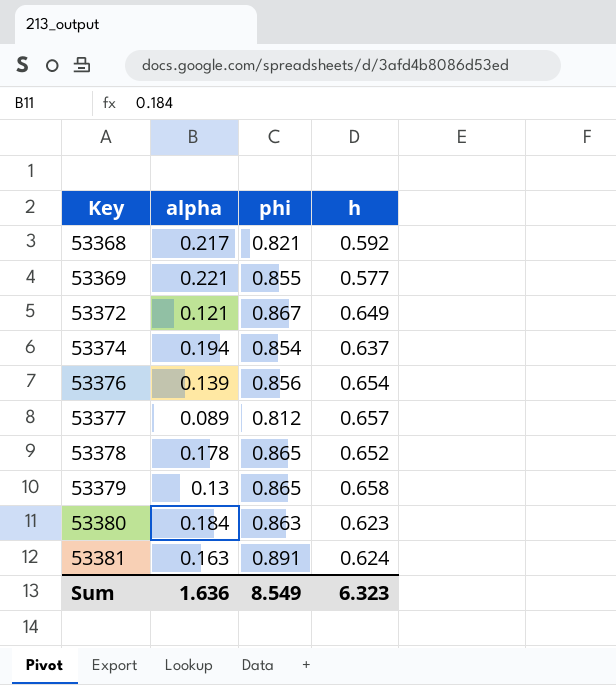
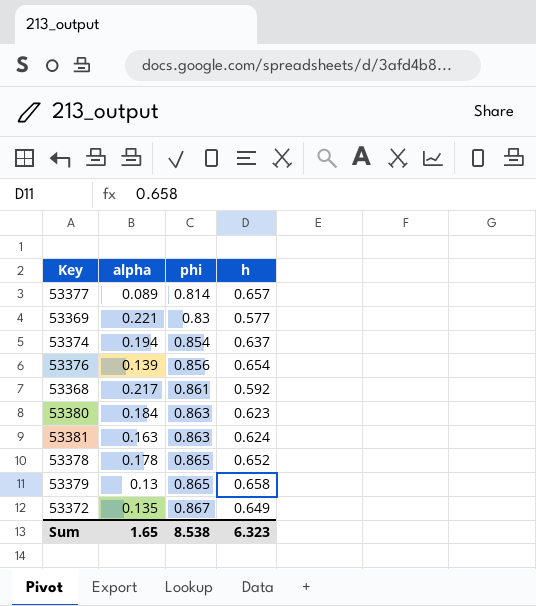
row order: Key ascending -> phi ascending
53377 | phi: 0.812 -> 0.814
53369 | phi: 0.855 -> 0.83
53368 | phi: 0.821 -> 0.861
53381 | phi: 0.891 -> 0.863
53372 | alpha: 0.121 -> 0.135
Sum | alpha: 1.636 -> 1.65
Sum | phi: 8.549 -> 8.538

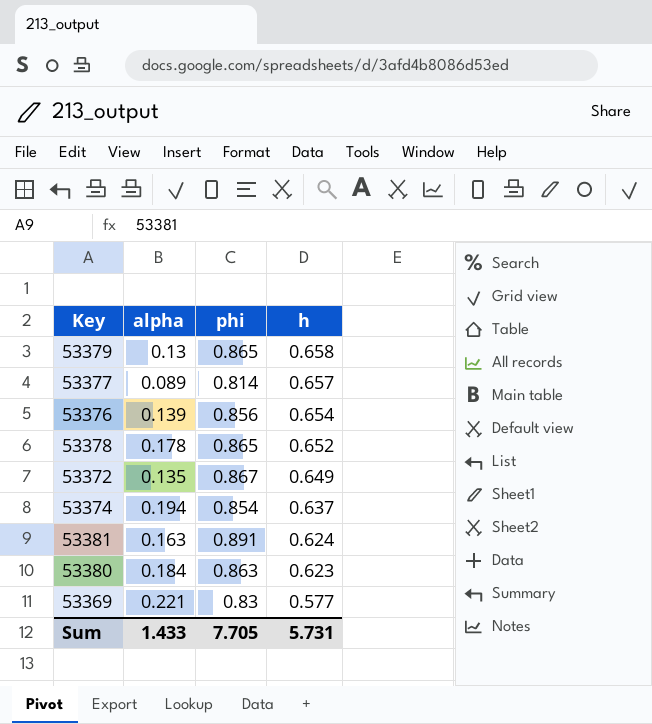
row order: phi ascending -> h descending
row 53368: 0.217 | 0.861 | 0.592 -> none
53381 | phi: 0.863 -> 0.891
Sum | alpha: 1.65 -> 1.433
Sum | phi: 8.538 -> 7.705
Sum | h: 6.323 -> 5.731

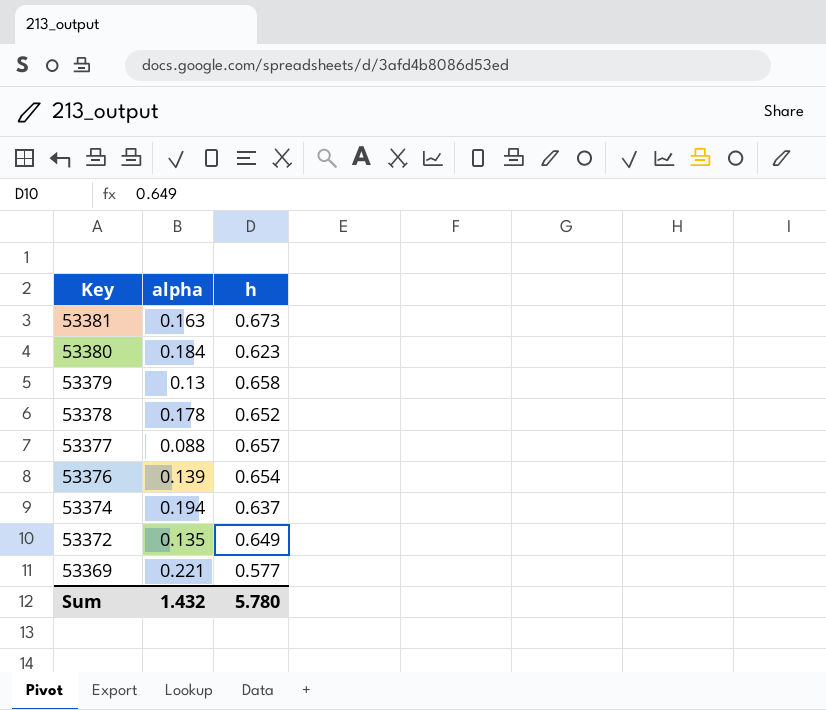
row order: h descending -> Key descending
column phi | position: 3 -> none
53381 | h: 0.624 -> 0.673
53377 | alpha: 0.089 -> 0.088
Sum | alpha: 1.433 -> 1.432
Sum | h: 5.731 -> 5.780

